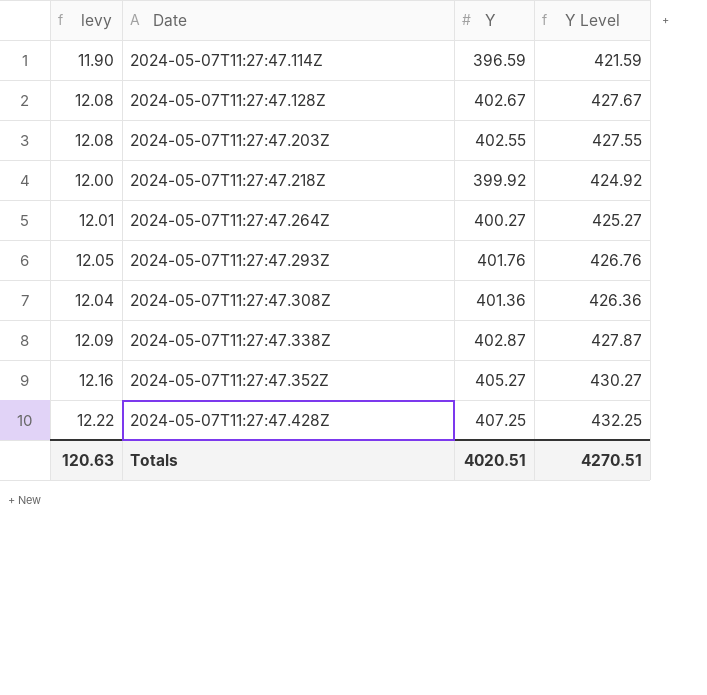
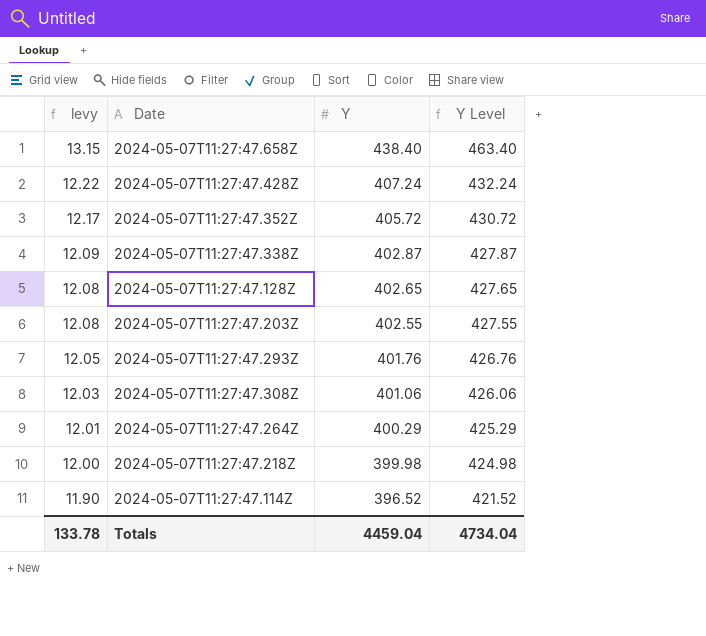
row order: Date ascending -> levy descending
row 2024-05-07T11:27:47.658Z: none -> 13.15 | 438.40 | 463.40
2024-05-07T11:27:47.428Z | Y: 407.25 -> 407.24
2024-05-07T11:27:47.428Z | Y Level: 432.25 -> 432.24
2024-05-07T11:27:47.352Z | levy: 12.16 -> 12.17
2024-05-07T11:27:47.352Z | Y: 405.27 -> 405.72
2024-05-07T11:27:47.352Z | Y Level: 430.27 -> 430.72
2024-05-07T11:27:47.128Z | Y: 402.67 -> 402.65
2024-05-07T11:27:47.128Z | Y Level: 427.67 -> 427.65
2024-05-07T11:27:47.308Z | levy: 12.04 -> 12.03
2024-05-07T11:27:47.308Z | Y: 401.36 -> 401.06
2024-05-07T11:27:47.308Z | Y Level: 426.36 -> 426.06
2024-05-07T11:27:47.264Z | Y: 400.27 -> 400.29
2024-05-07T11:27:47.264Z | Y Level: 425.27 -> 425.29
2024-05-07T11:27:47.218Z | Y: 399.92 -> 399.98
2024-05-07T11:27:47.218Z | Y Level: 424.92 -> 424.98
2024-05-07T11:27:47.114Z | Y: 396.59 -> 396.52
2024-05-07T11:27:47.114Z | Y Level: 421.59 -> 421.52
Totals | levy: 120.63 -> 133.78
Totals | Y: 4020.51 -> 4459.04
Totals | Y Level: 4270.51 -> 4734.04

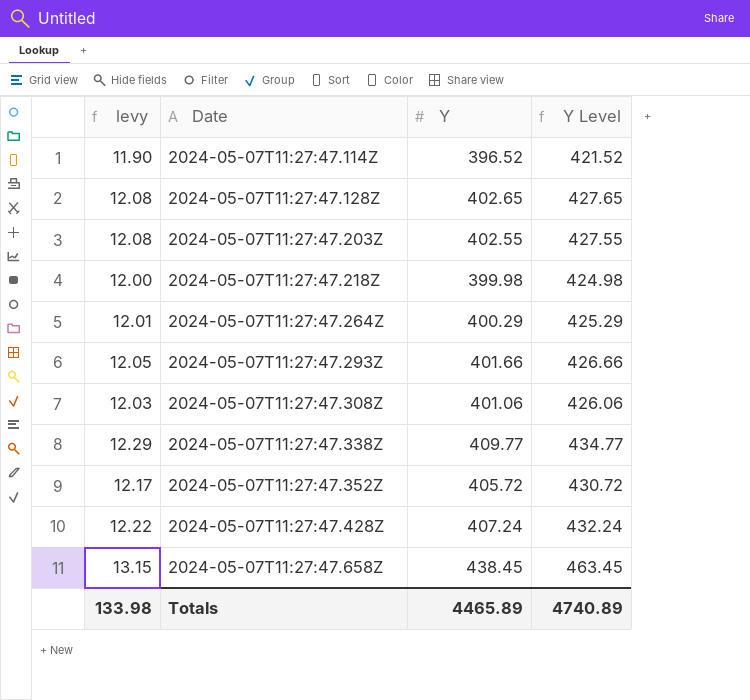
row order: levy descending -> Date ascending
2024-05-07T11:27:47.293Z | Y: 401.76 -> 401.66
2024-05-07T11:27:47.293Z | Y Level: 426.76 -> 426.66
2024-05-07T11:27:47.338Z | levy: 12.09 -> 12.29
2024-05-07T11:27:47.338Z | Y: 402.87 -> 409.77
2024-05-07T11:27:47.338Z | Y Level: 427.87 -> 434.77
2024-05-07T11:27:47.658Z | Y: 438.40 -> 438.45
2024-05-07T11:27:47.658Z | Y Level: 463.40 -> 463.45
Totals | levy: 133.78 -> 133.98
Totals | Y: 4459.04 -> 4465.89
Totals | Y Level: 4734.04 -> 4740.89

